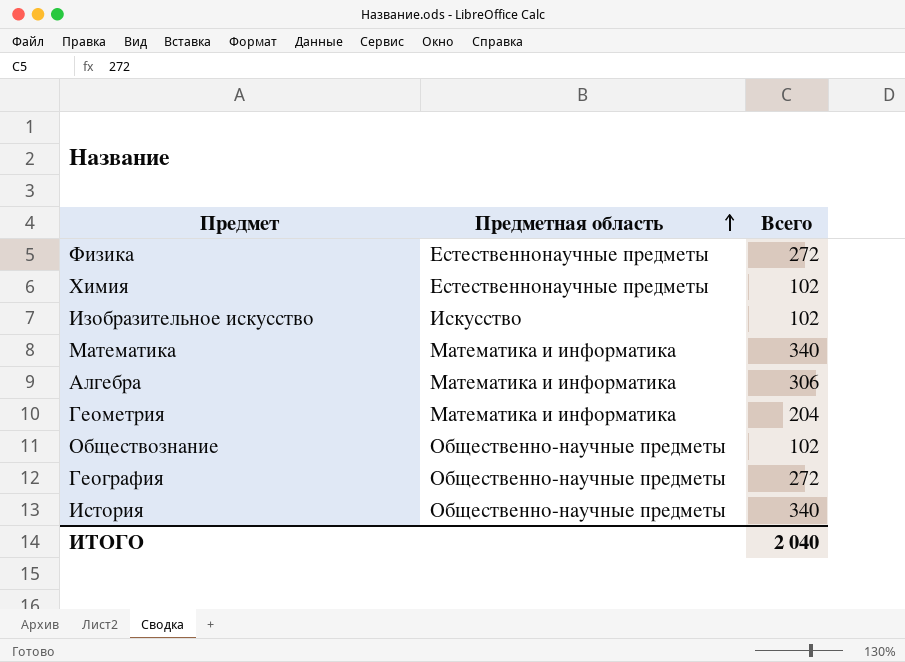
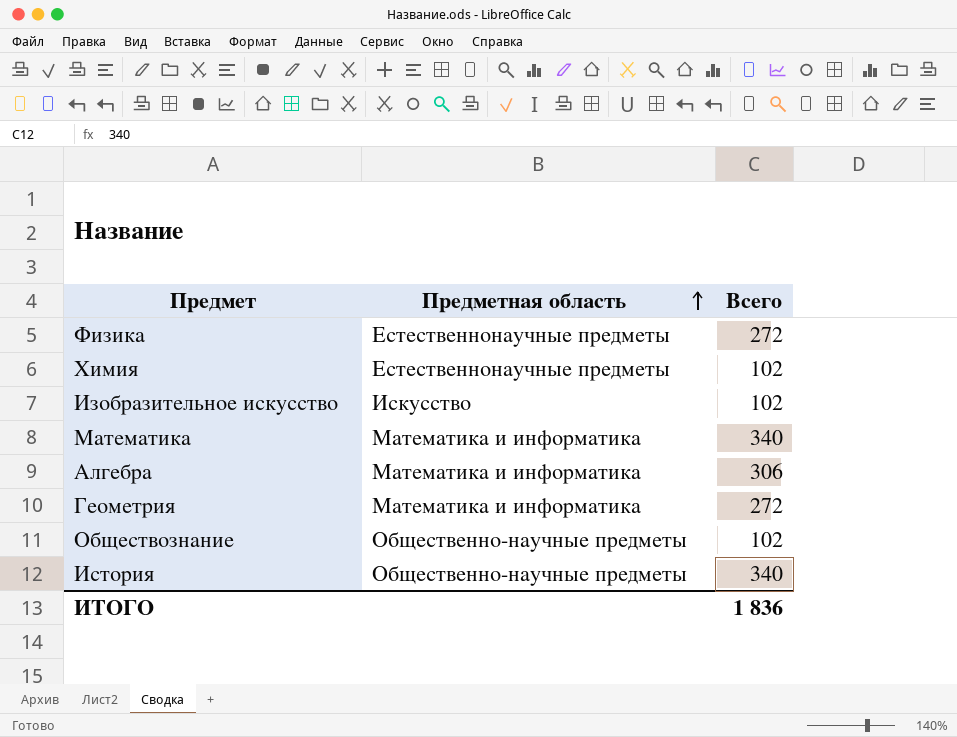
row География: Общественно-научные предметы | 272 -> none
Геометрия | Всего: 204 -> 272
ИТОГО | Всего: 2 040 -> 1 836

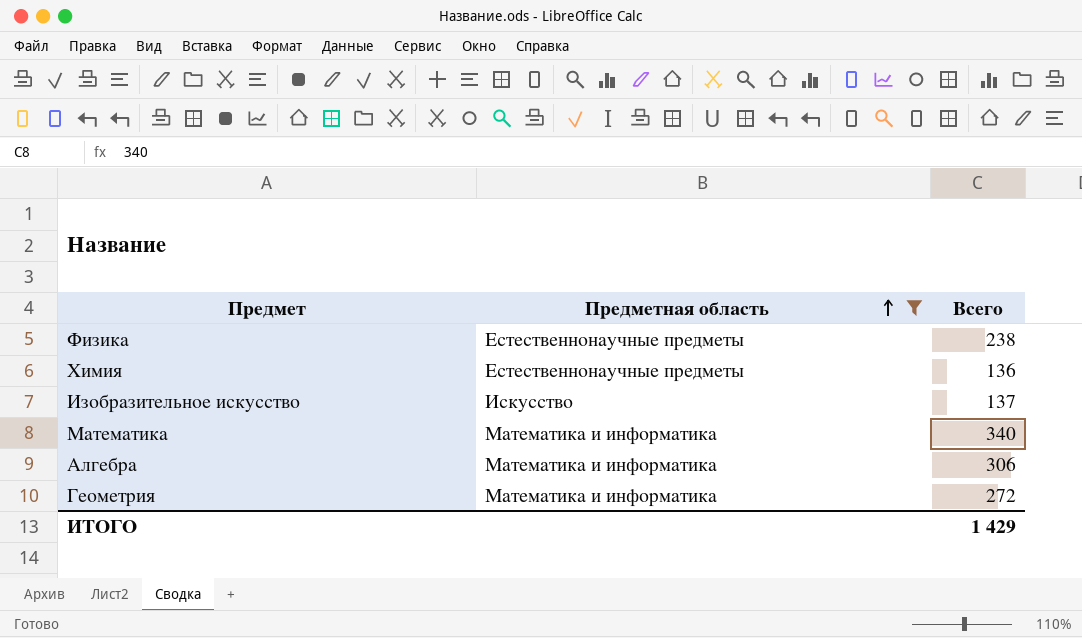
filter: none -> Предметная область != Общественно-научные предметы
Физика | Всего: 272 -> 238
Химия | Всего: 102 -> 136
Изобразительное искусство | Всего: 102 -> 137
ИТОГО | Всего: 1 836 -> 1 429

